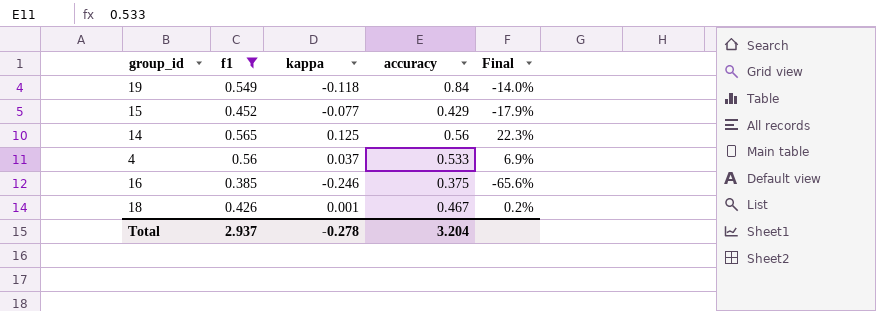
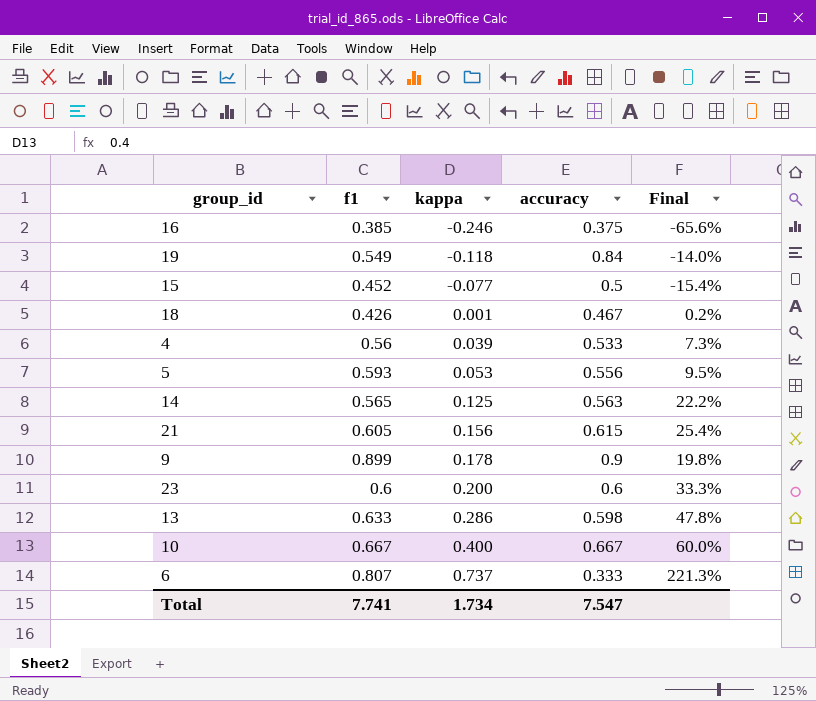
filter: f1 <= 0.565 -> none
row order: none -> kappa ascending
15 | accuracy: 0.429 -> 0.5
15 | Final: -17.9% -> -15.4%
4 | kappa: 0.037 -> 0.039
4 | Final: 6.9% -> 7.3%
14 | accuracy: 0.56 -> 0.563
14 | Final: 22.3% -> 22.2%
Total | f1: 2.937 -> 7.741
Total | kappa: -0.278 -> 1.734
Total | accuracy: 3.204 -> 7.547

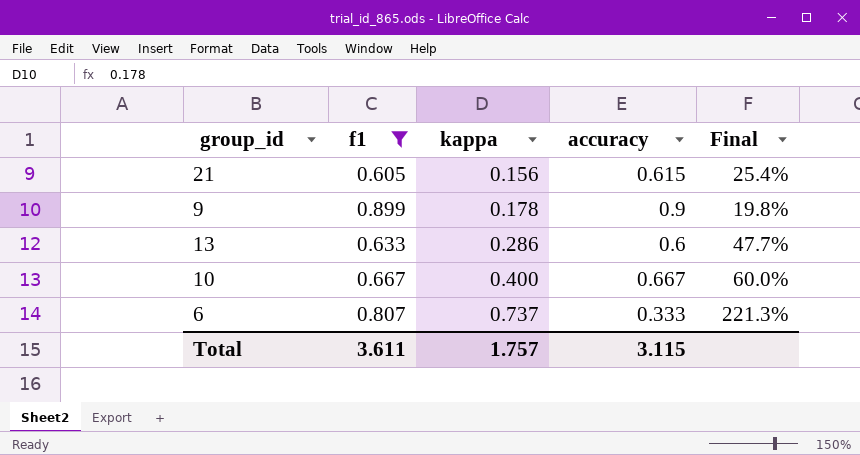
filter: none -> f1 >= 0.605
13 | accuracy: 0.598 -> 0.6
13 | Final: 47.8% -> 47.7%
Total | f1: 7.741 -> 3.611
Total | kappa: 1.734 -> 1.757
Total | accuracy: 7.547 -> 3.115

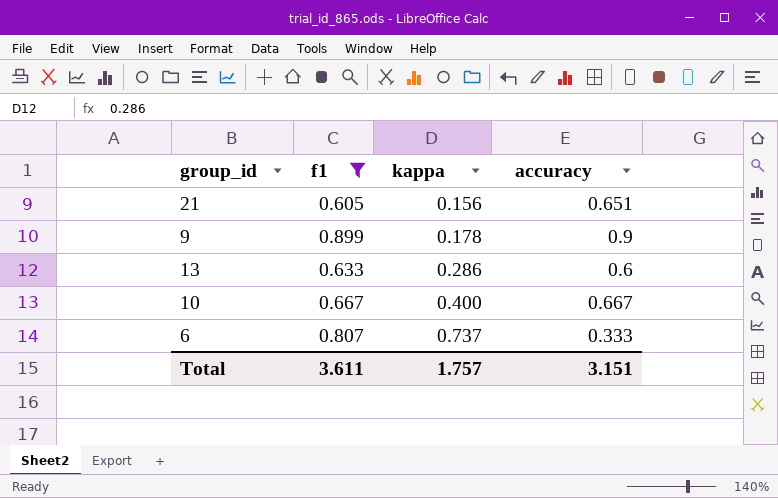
column Final | formula: [kappa] / [accuracy] -> none
21 | accuracy: 0.615 -> 0.651
Total | accuracy: 3.115 -> 3.151

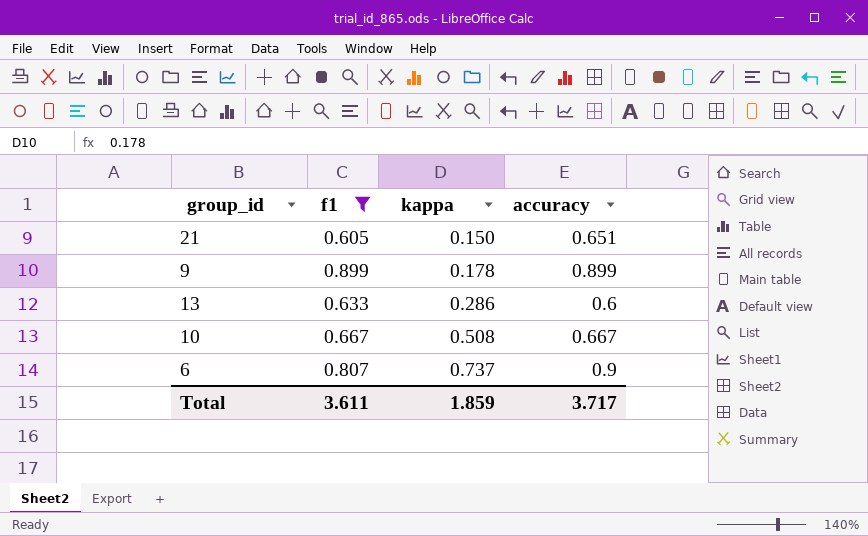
21 | kappa: 0.156 -> 0.150
9 | accuracy: 0.9 -> 0.899
10 | kappa: 0.400 -> 0.508
6 | accuracy: 0.333 -> 0.9
Total | kappa: 1.757 -> 1.859
Total | accuracy: 3.151 -> 3.717

